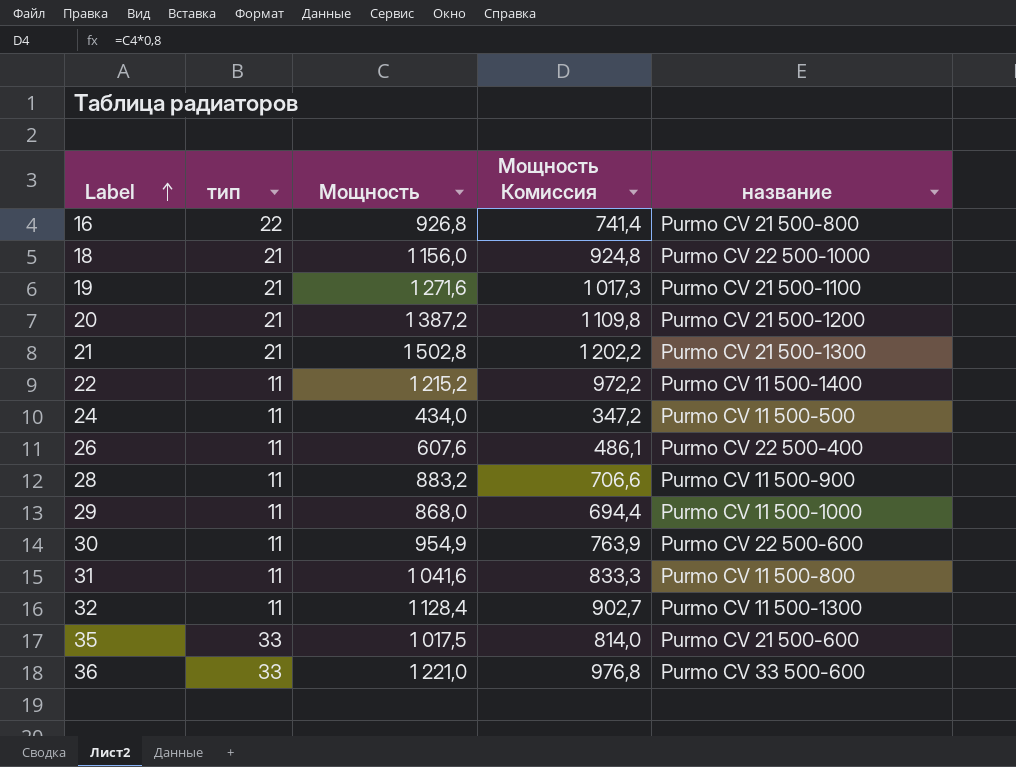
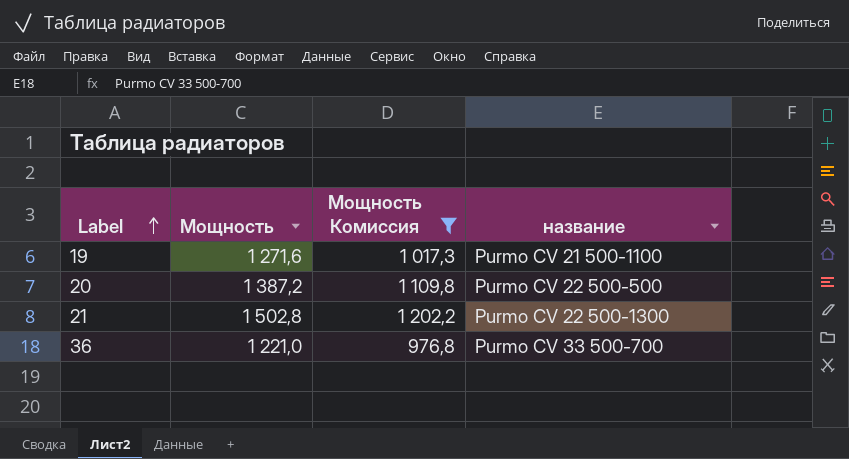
filter: none -> Мощность Комиссия >= 976,8
column тип | position: 2 -> none
20 | название: Purmo CV 21 500-1200 -> Purmo CV 22 500-500
21 | название: Purmo CV 21 500-1300 -> Purmo CV 22 500-1300
36 | название: Purmo CV 33 500-600 -> Purmo CV 33 500-700

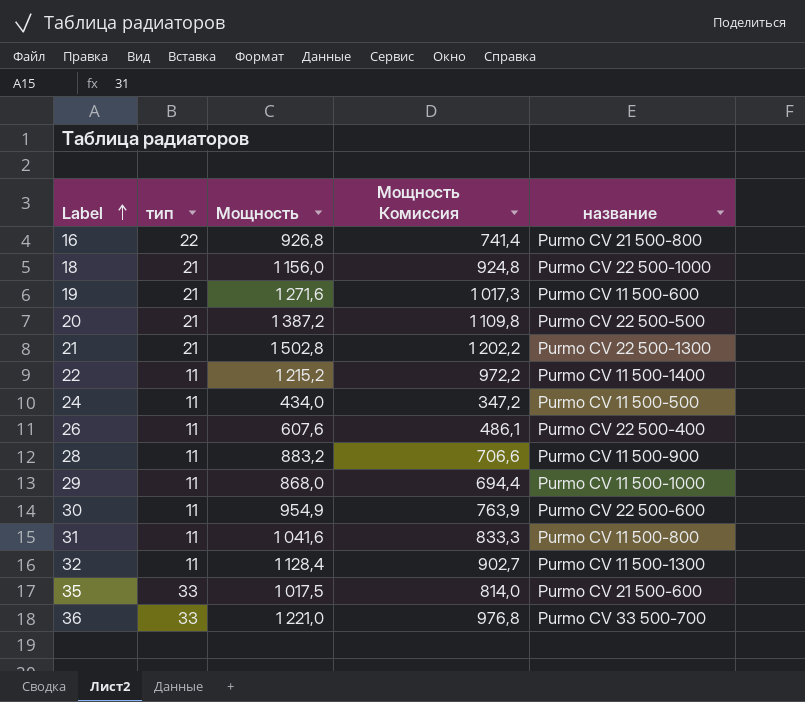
filter: Мощность Комиссия >= 976,8 -> none
column тип | position: none -> 2
19 | название: Purmo CV 21 500-1100 -> Purmo CV 11 500-600

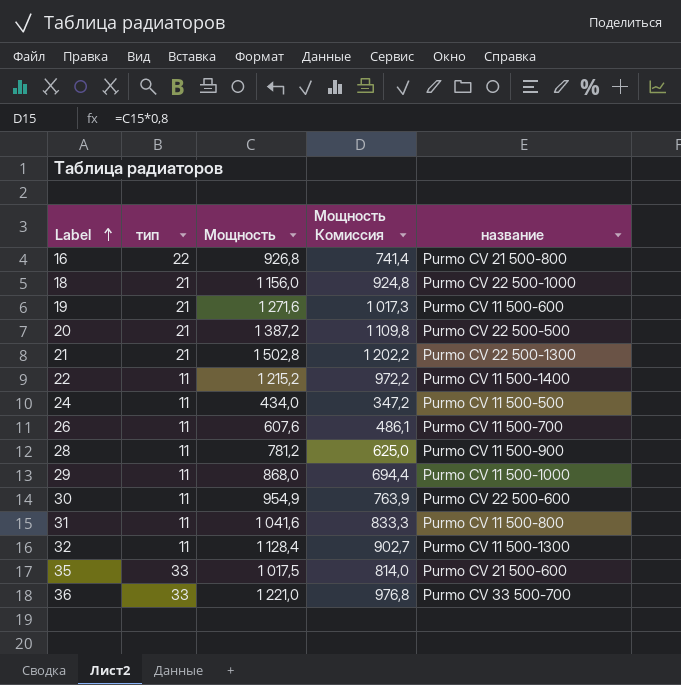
26 | название: Purmo CV 22 500-400 -> Purmo CV 11 500-700
28 | Мощность: 883,2 -> 781,2
28 | Мощность Комиссия: 706,6 -> 625,0

